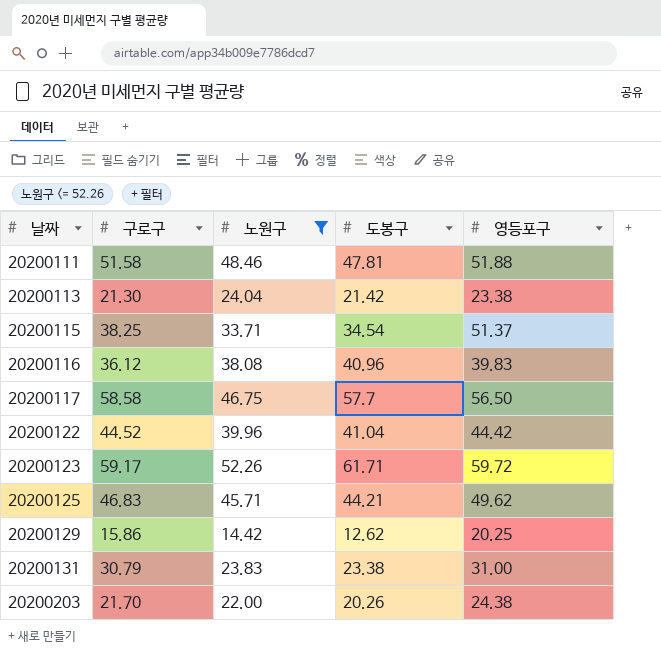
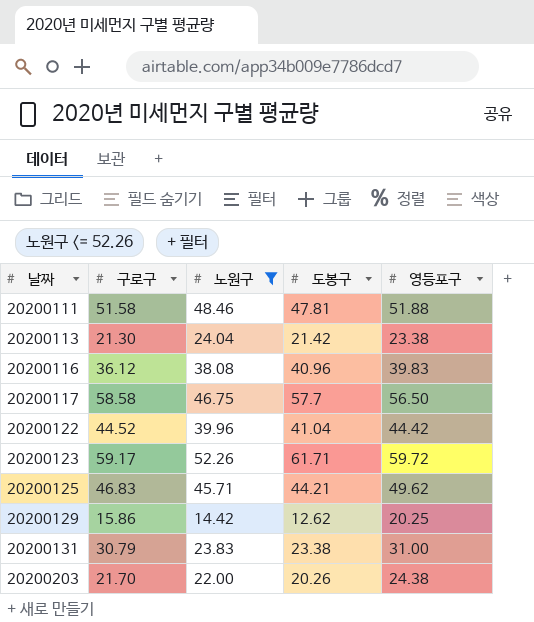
row 20200115: 38.25 | 33.71 | 34.54 | 51.37 -> none

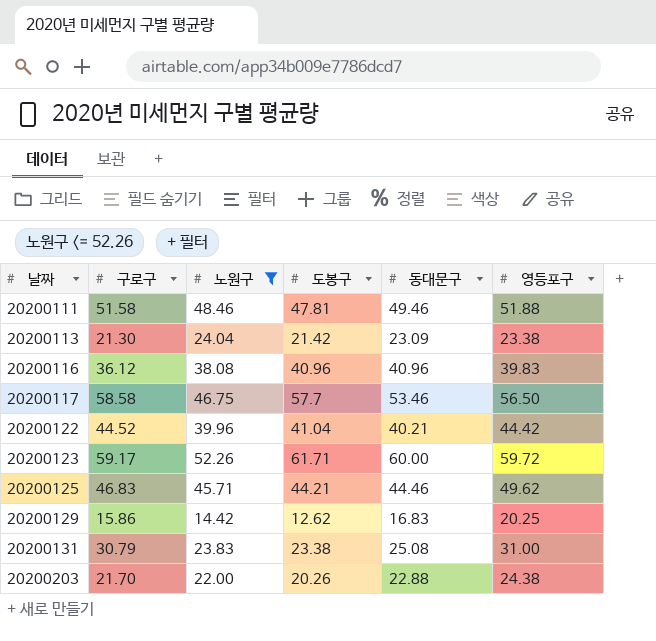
column 동대문구 | position: none -> 5

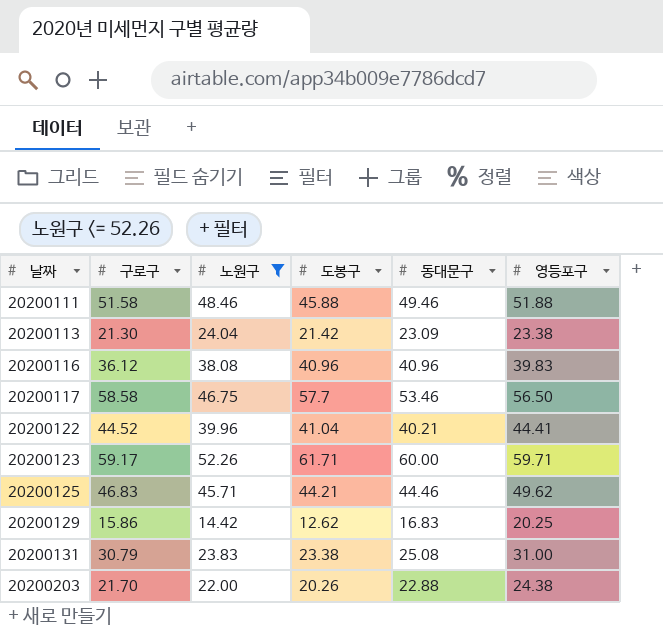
20200111 | 도봉구: 47.81 -> 45.88
20200122 | 영등포구: 44.42 -> 44.41
20200123 | 영등포구: 59.72 -> 59.71

